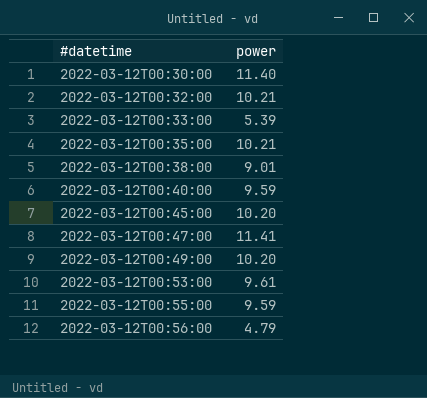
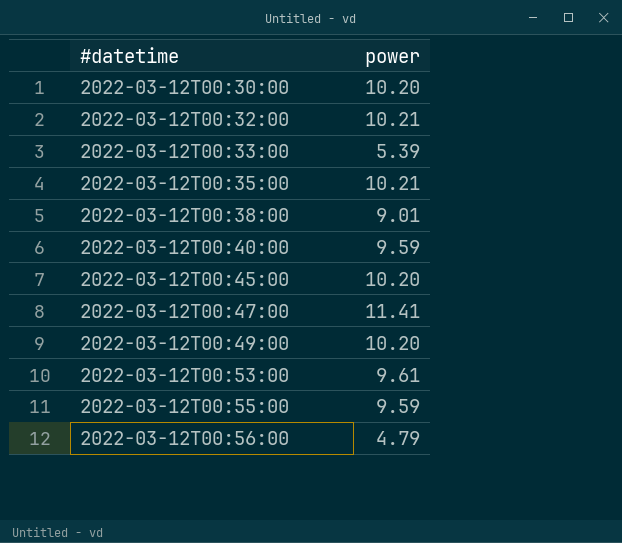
2022-03-12T00:30:00 | power: 11.40 -> 10.20

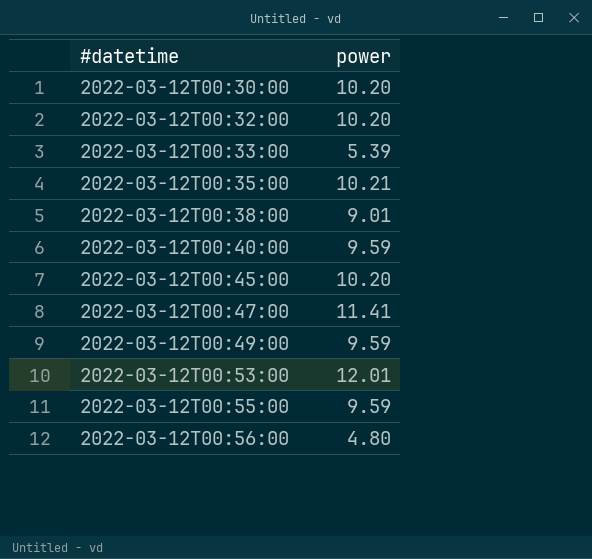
2022-03-12T00:32:00 | power: 10.21 -> 10.20
2022-03-12T00:49:00 | power: 10.20 -> 9.59
2022-03-12T00:53:00 | power: 9.61 -> 12.01
2022-03-12T00:56:00 | power: 4.79 -> 4.80

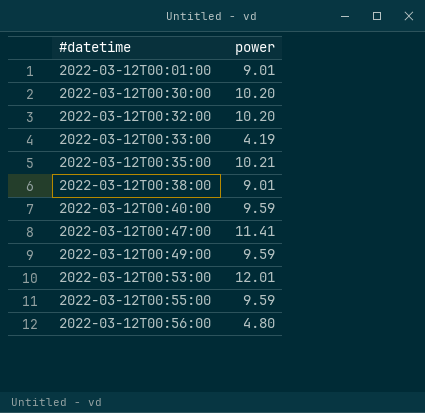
row 2022-03-12T00:45:00: 10.20 -> none
row 2022-03-12T00:01:00: none -> 9.01
2022-03-12T00:33:00 | power: 5.39 -> 4.19

